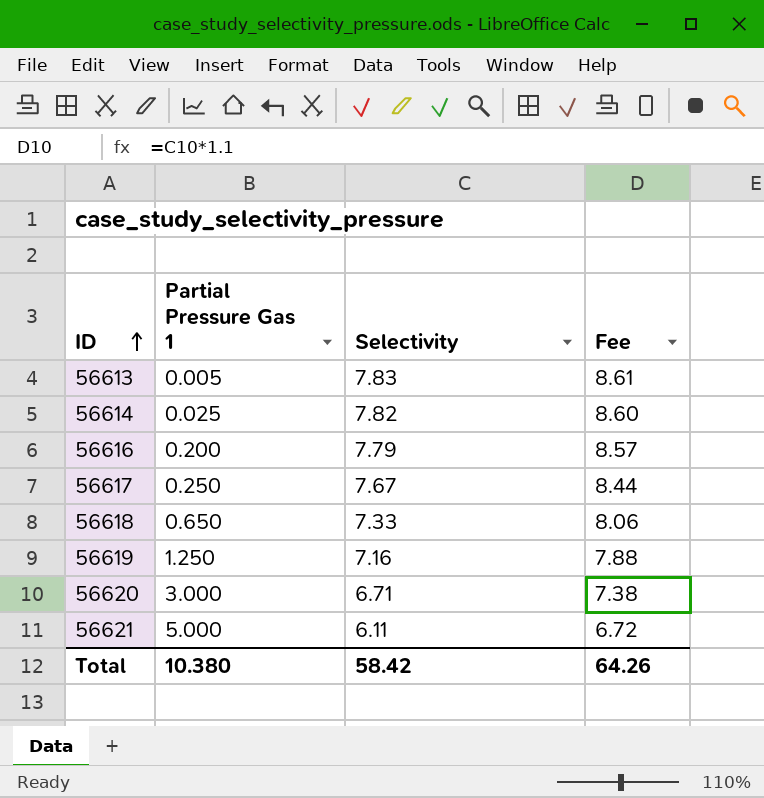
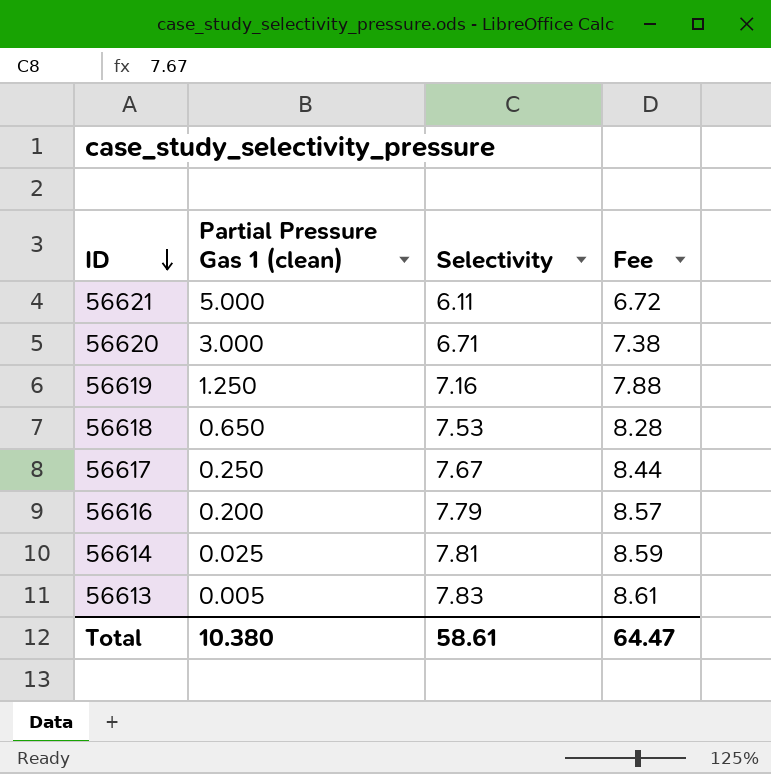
row order: ID ascending -> ID descending
column name: Partial Pressure Gas 1 -> Partial Pressure Gas 1 (clean)
56618 | Selectivity: 7.33 -> 7.53
56618 | Fee: 8.06 -> 8.28
56614 | Selectivity: 7.82 -> 7.81
56614 | Fee: 8.60 -> 8.59
Total | Selectivity: 58.42 -> 58.61
Total | Fee: 64.26 -> 64.47

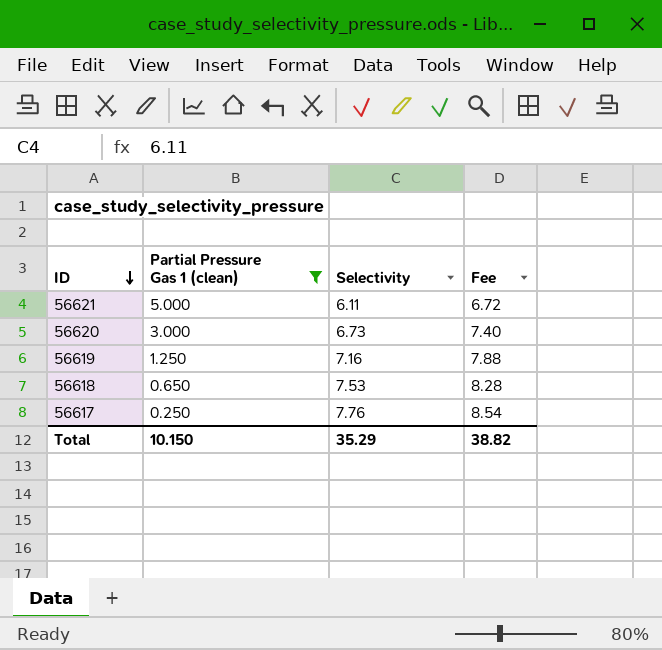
filter: none -> Partial Pressure Gas 1 (clean) >= 0.250
56620 | Selectivity: 6.71 -> 6.73
56620 | Fee: 7.38 -> 7.40
56617 | Selectivity: 7.67 -> 7.76
56617 | Fee: 8.44 -> 8.54
Total | Partial Pressure Gas 1 (clean): 10.380 -> 10.150
Total | Selectivity: 58.61 -> 35.29
Total | Fee: 64.47 -> 38.82

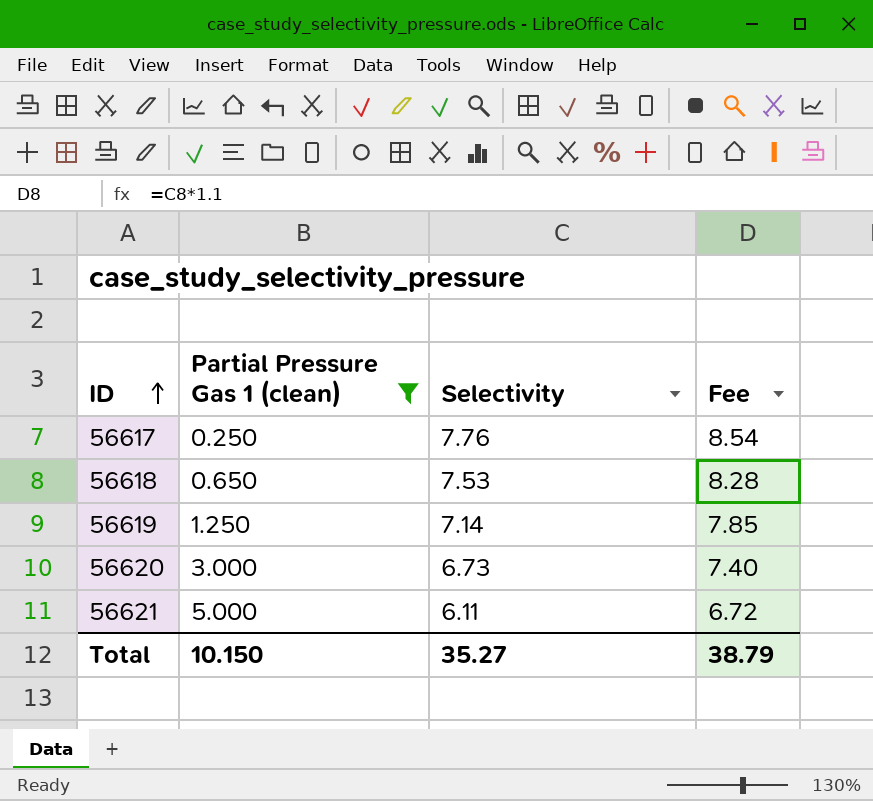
row order: ID descending -> ID ascending
56619 | Selectivity: 7.16 -> 7.14
56619 | Fee: 7.88 -> 7.85
Total | Selectivity: 35.29 -> 35.27
Total | Fee: 38.82 -> 38.79

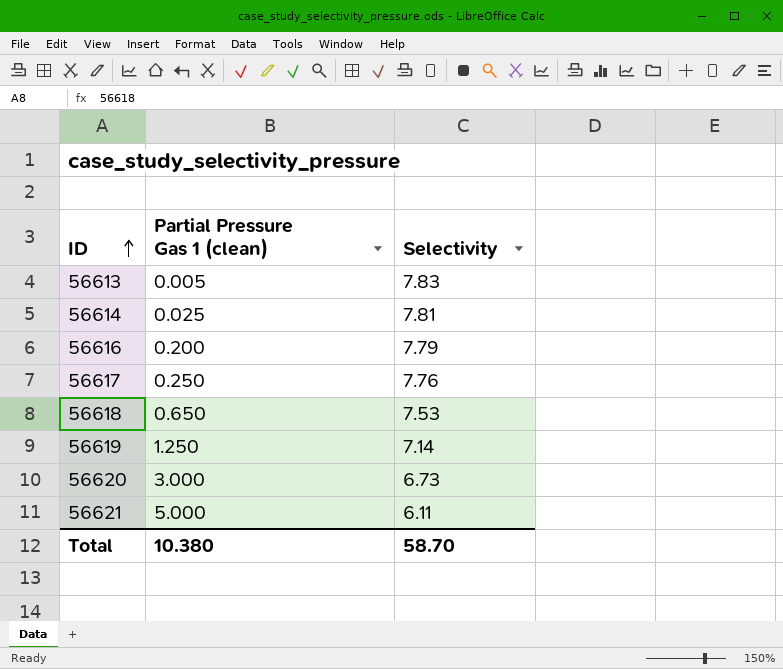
filter: Partial Pressure Gas 1 (clean) >= 0.250 -> none
column Fee | formula: [Selectivity] * 1.1 -> none
Total | Partial Pressure Gas 1 (clean): 10.150 -> 10.380
Total | Selectivity: 35.27 -> 58.70

